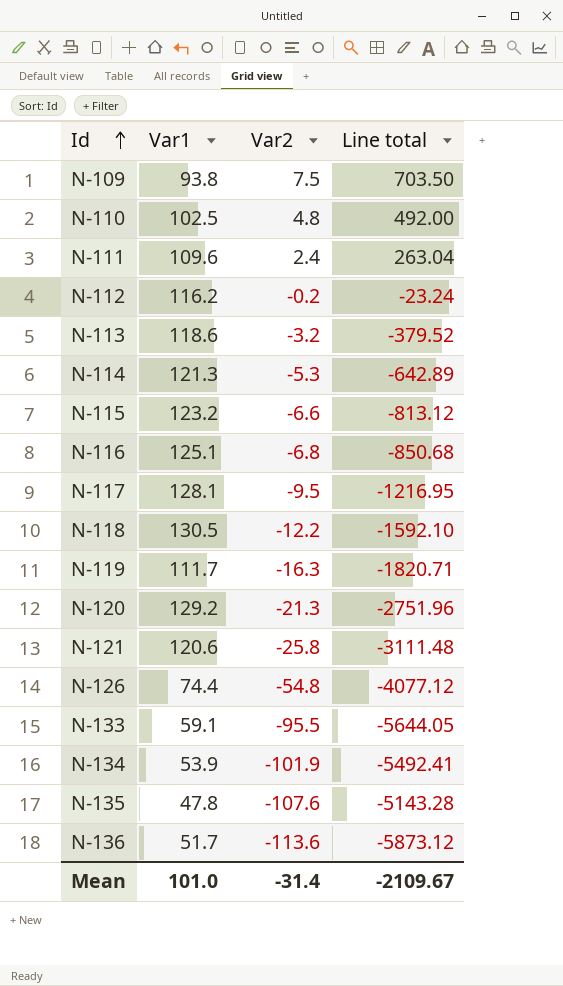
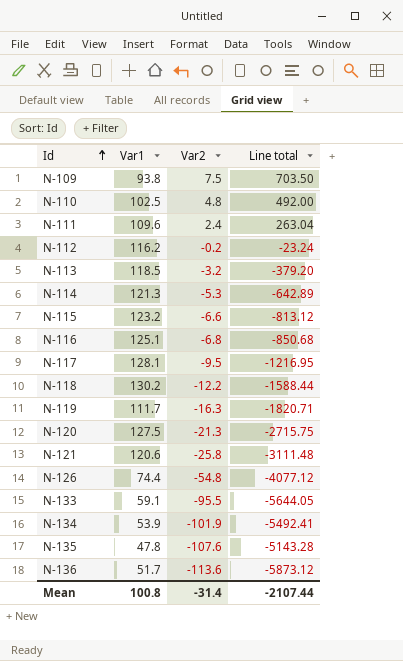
N-113 | Var1: 118.6 -> 118.5
N-113 | Line total: -379.52 -> -379.20
N-118 | Var1: 130.5 -> 130.2
N-118 | Line total: -1592.10 -> -1588.44
N-120 | Var1: 129.2 -> 127.5
N-120 | Line total: -2751.96 -> -2715.75
Mean | Var1: 101.0 -> 100.8
Mean | Line total: -2109.67 -> -2107.44

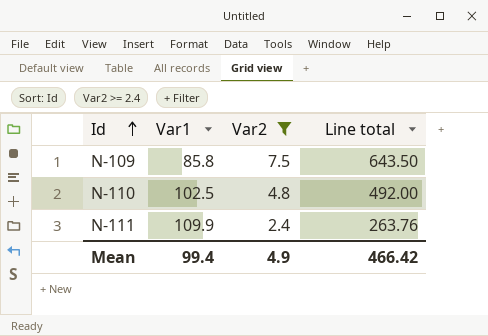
filter: none -> Var2 >= 2.4
N-109 | Var1: 93.8 -> 85.8
N-109 | Line total: 703.50 -> 643.50
N-111 | Var1: 109.6 -> 109.9
N-111 | Line total: 263.04 -> 263.76
Mean | Var1: 100.8 -> 99.4
Mean | Var2: -31.4 -> 4.9
Mean | Line total: -2107.44 -> 466.42

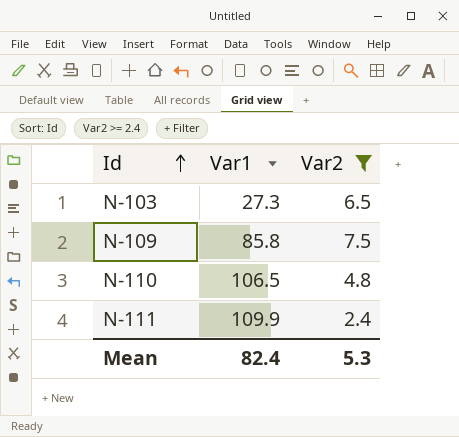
column Line total | formula: [Var1] * [Var2] -> none
row N-103: none -> 27.3 | 6.5
N-110 | Var1: 102.5 -> 106.5
Mean | Var1: 99.4 -> 82.4
Mean | Var2: 4.9 -> 5.3

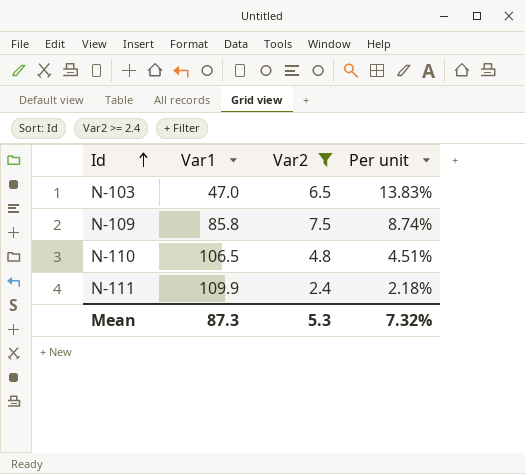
column Per unit | formula: none -> [Var2] / [Var1]
N-103 | Var1: 27.3 -> 47.0
Mean | Var1: 82.4 -> 87.3

